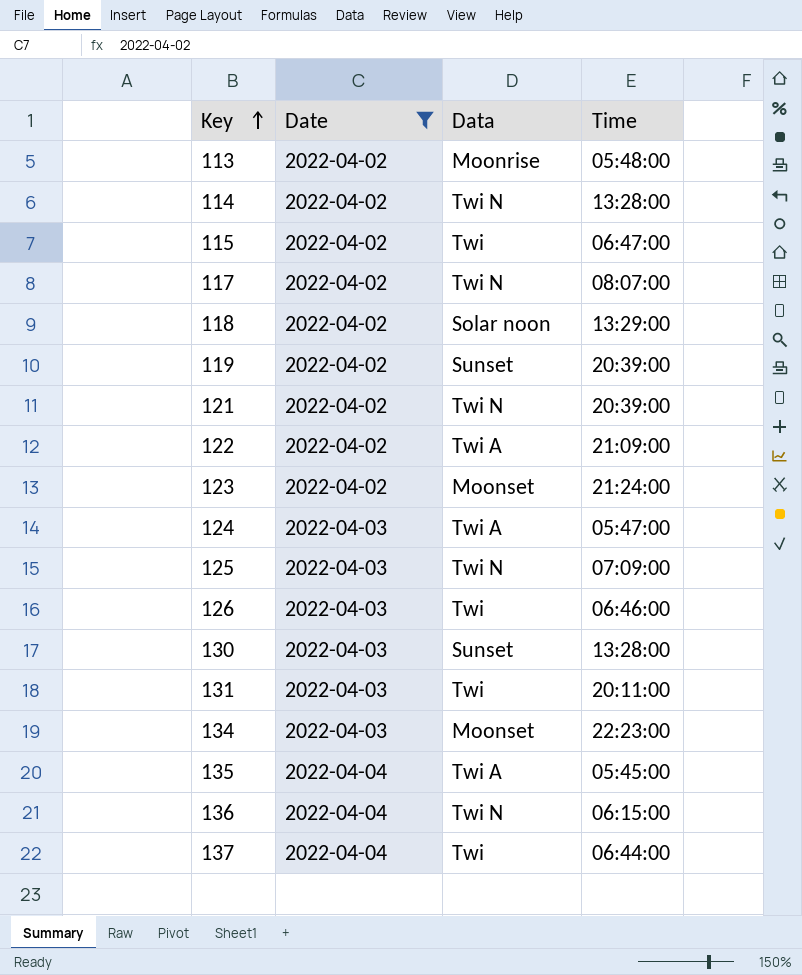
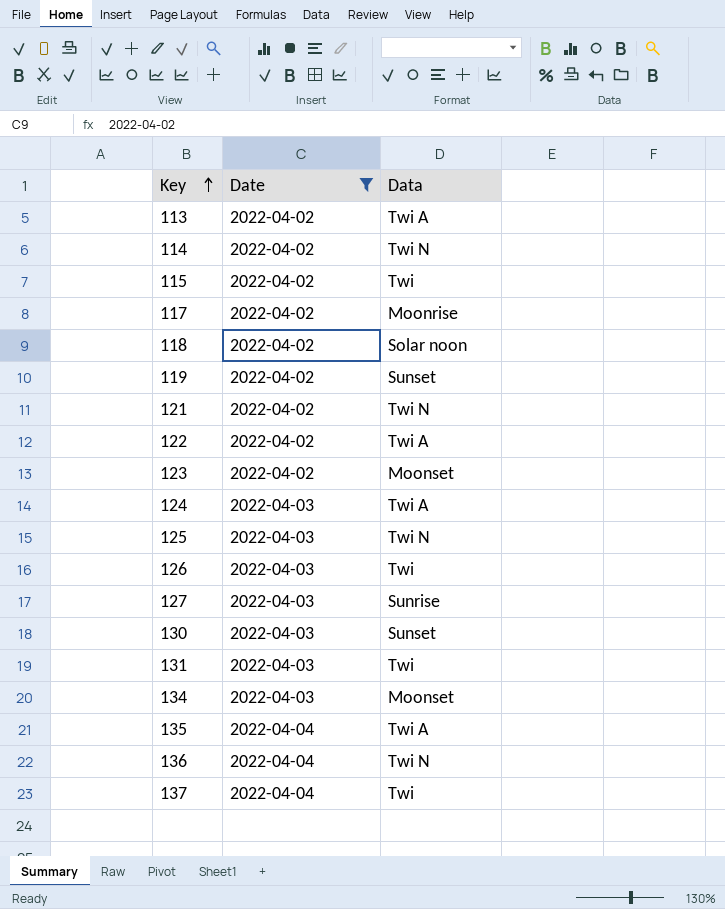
column Time | position: 4 -> none
113 | Data: Moonrise -> Twi A
117 | Data: Twi N -> Moonrise
row 127: none -> 2022-04-03 | Sunrise

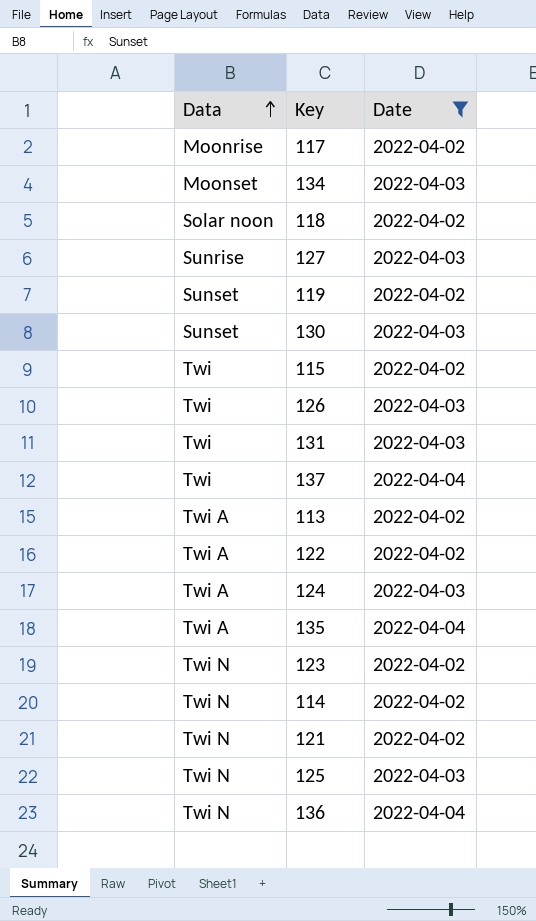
row order: Key ascending -> Data ascending
column Data | position: 3 -> 1
123 | Data: Moonset -> Twi N

